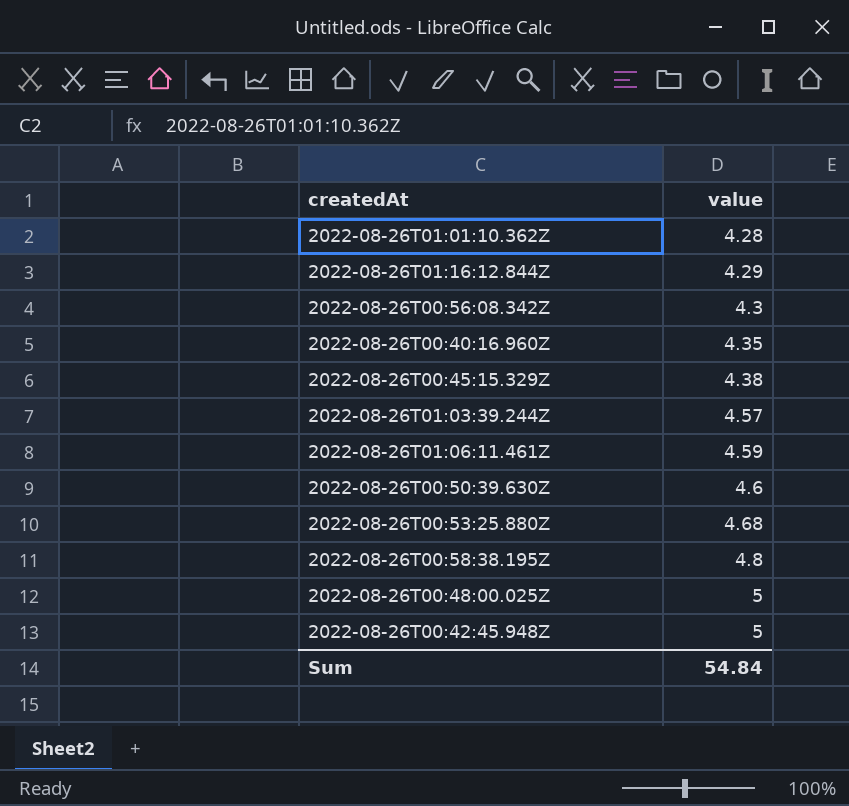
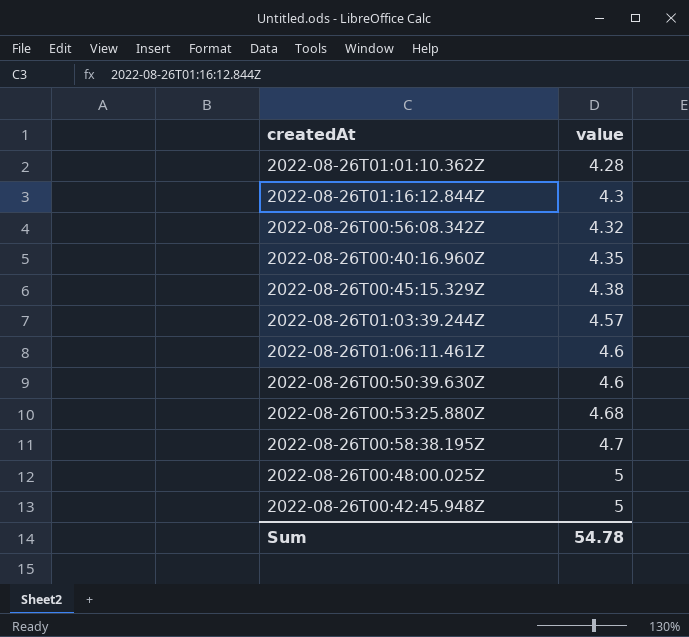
2022-08-26T01:16:12.844Z | value: 4.29 -> 4.3
2022-08-26T00:56:08.342Z | value: 4.3 -> 4.32
2022-08-26T01:06:11.461Z | value: 4.59 -> 4.6
2022-08-26T00:58:38.195Z | value: 4.8 -> 4.7
Sum | value: 54.84 -> 54.78

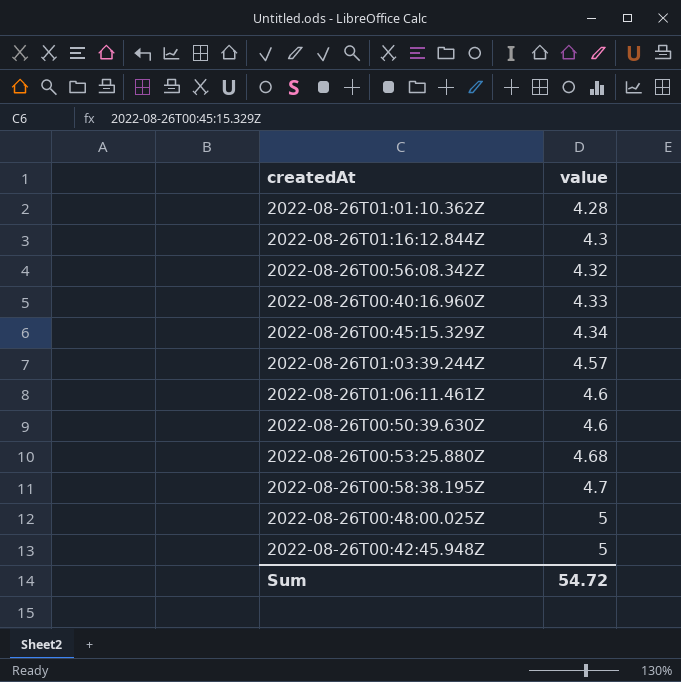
2022-08-26T00:40:16.960Z | value: 4.35 -> 4.33
2022-08-26T00:45:15.329Z | value: 4.38 -> 4.34
Sum | value: 54.78 -> 54.72

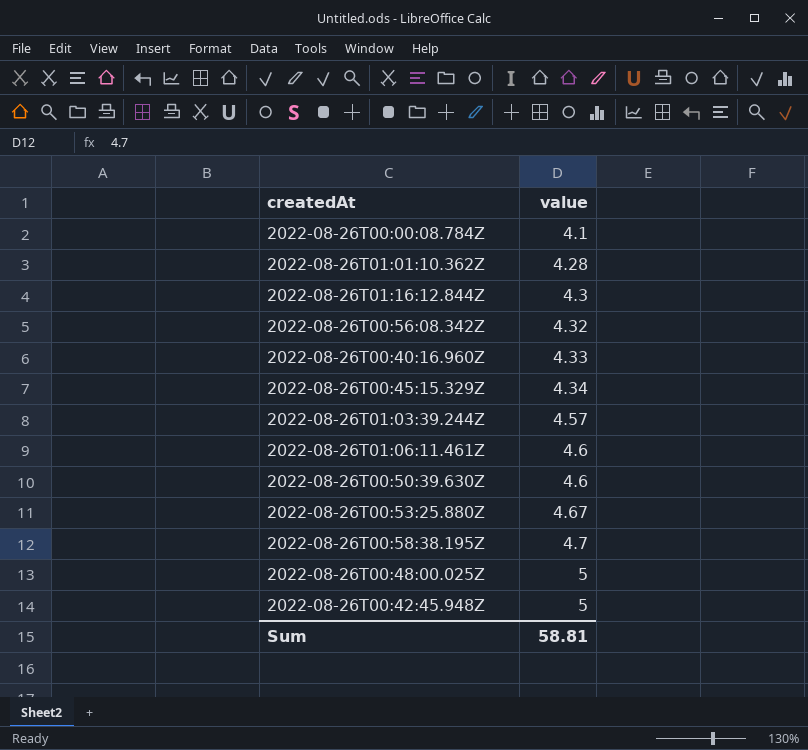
row 2022-08-26T00:00:08.784Z: none -> 4.1
2022-08-26T00:53:25.880Z | value: 4.68 -> 4.67
Sum | value: 54.72 -> 58.81

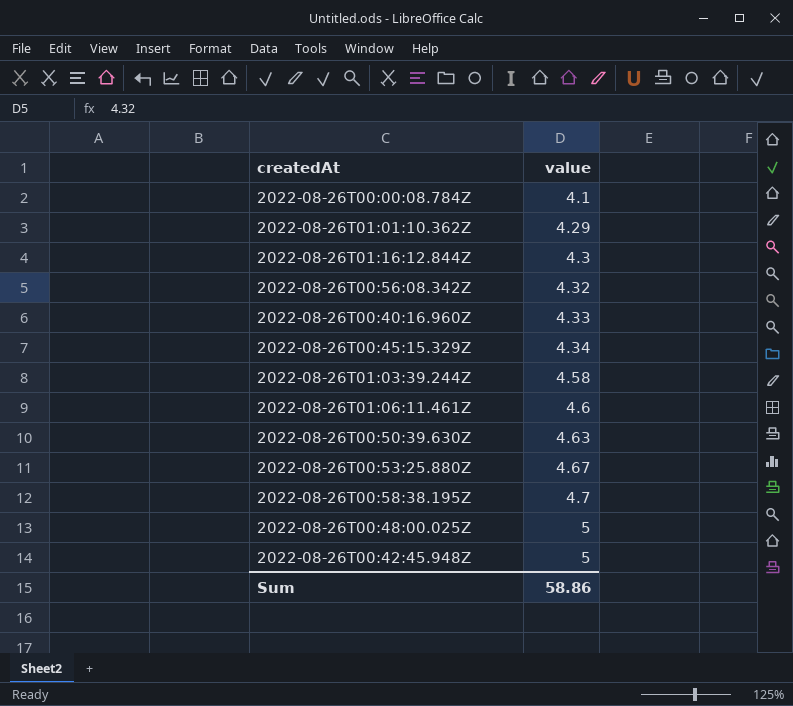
2022-08-26T01:01:10.362Z | value: 4.28 -> 4.29
2022-08-26T01:03:39.244Z | value: 4.57 -> 4.58
2022-08-26T00:50:39.630Z | value: 4.6 -> 4.63
Sum | value: 58.81 -> 58.86

